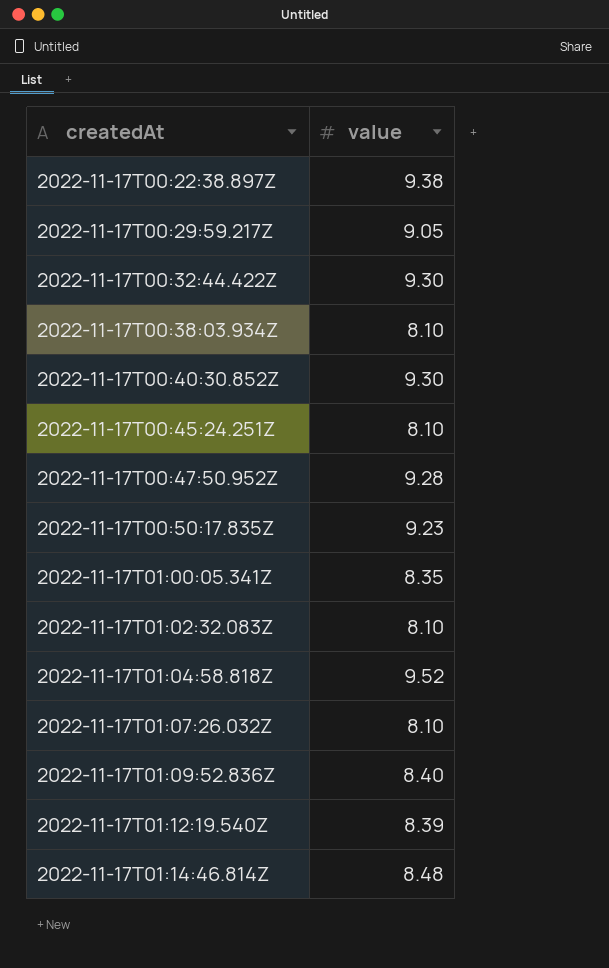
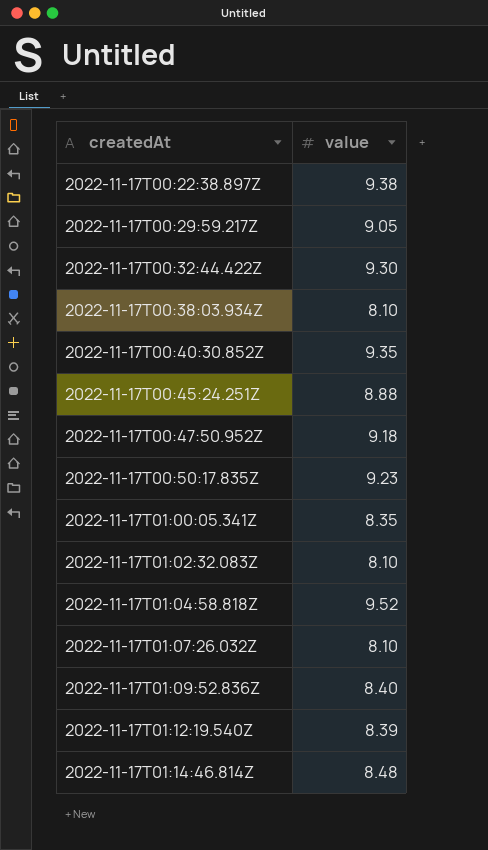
2022-11-17T00:40:30.852Z | value: 9.30 -> 9.35
2022-11-17T00:45:24.251Z | value: 8.10 -> 8.88
2022-11-17T00:47:50.952Z | value: 9.28 -> 9.18

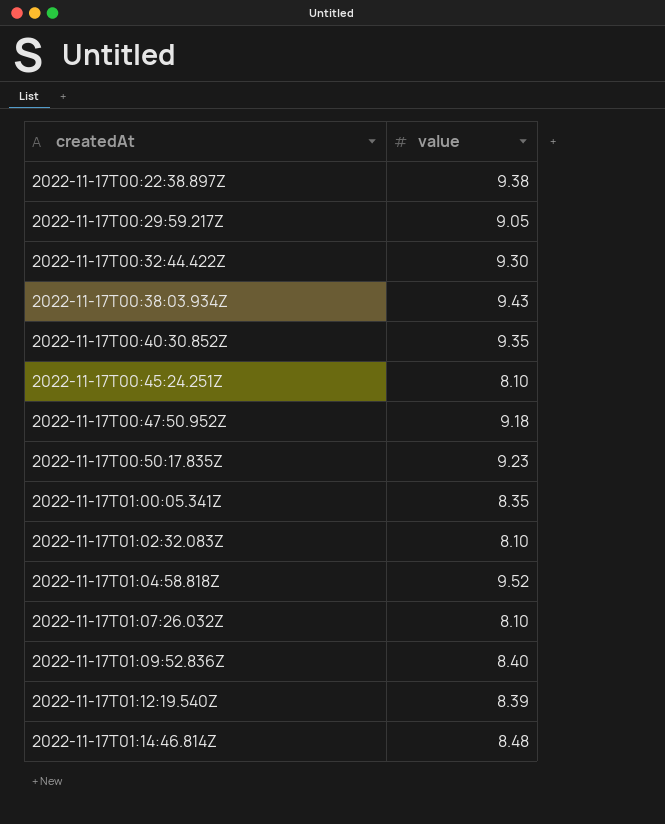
2022-11-17T00:38:03.934Z | value: 8.10 -> 9.43
2022-11-17T00:45:24.251Z | value: 8.88 -> 8.10

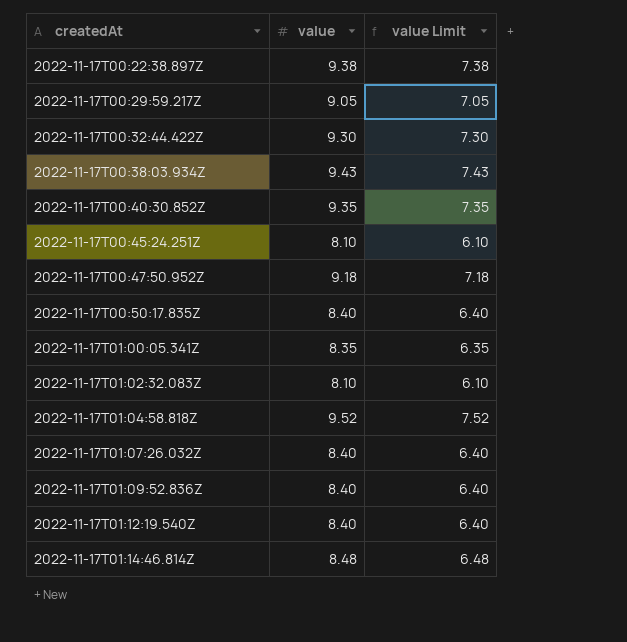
column value Limit | formula: none -> [value] - 2
2022-11-17T00:50:17.835Z | value: 9.23 -> 8.40
2022-11-17T01:07:26.032Z | value: 8.10 -> 8.40
2022-11-17T01:12:19.540Z | value: 8.39 -> 8.40

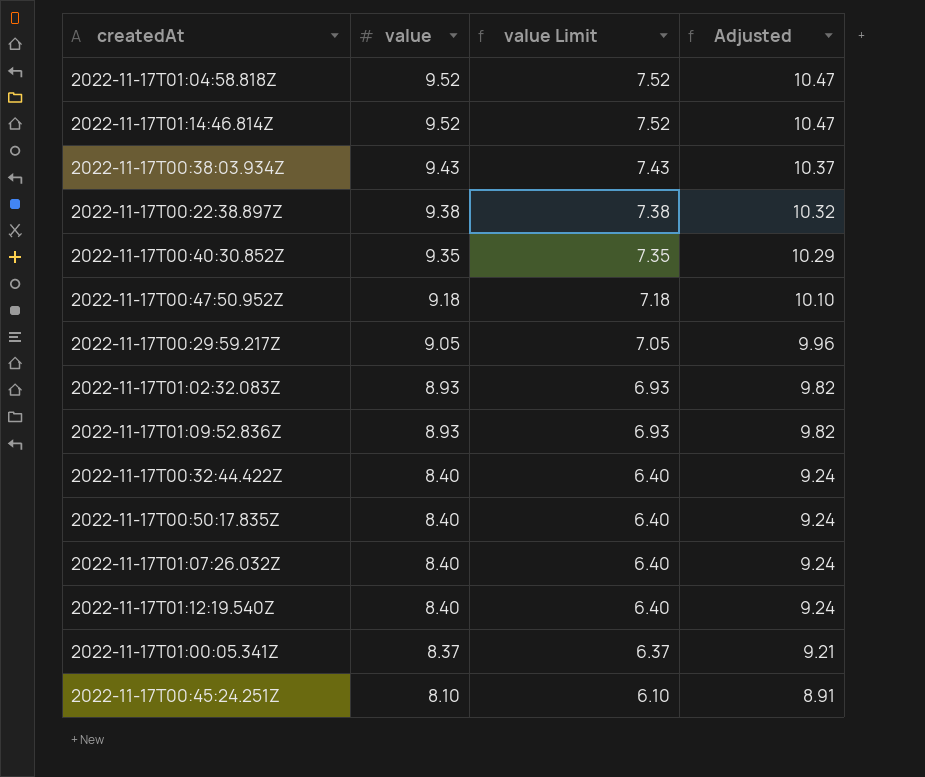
row order: createdAt ascending -> value descending
column Adjusted | formula: none -> [value] * 1.1
2022-11-17T01:14:46.814Z | value: 8.48 -> 9.52
2022-11-17T01:14:46.814Z | value Limit: 6.48 -> 7.52
2022-11-17T01:02:32.083Z | value: 8.10 -> 8.93
2022-11-17T01:02:32.083Z | value Limit: 6.10 -> 6.93
2022-11-17T01:09:52.836Z | value: 8.40 -> 8.93
2022-11-17T01:09:52.836Z | value Limit: 6.40 -> 6.93
2022-11-17T00:32:44.422Z | value: 9.30 -> 8.40
2022-11-17T00:32:44.422Z | value Limit: 7.30 -> 6.40
2022-11-17T01:00:05.341Z | value: 8.35 -> 8.37
2022-11-17T01:00:05.341Z | value Limit: 6.35 -> 6.37

